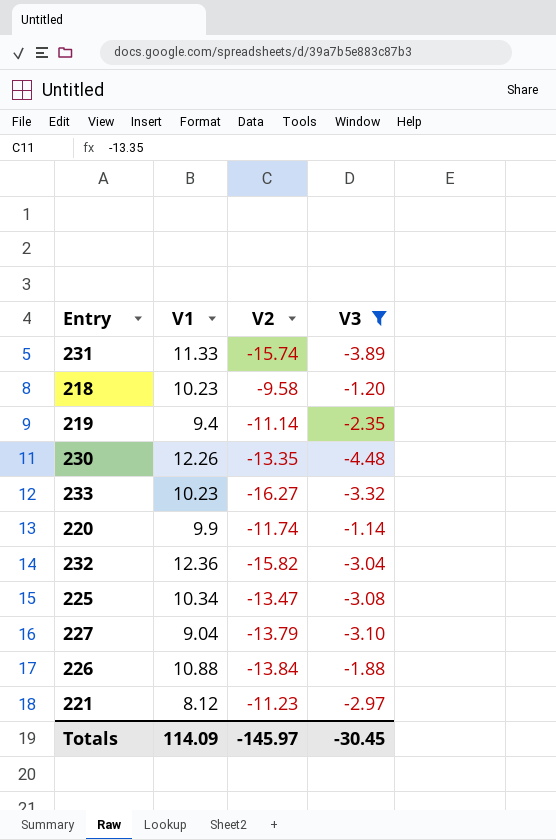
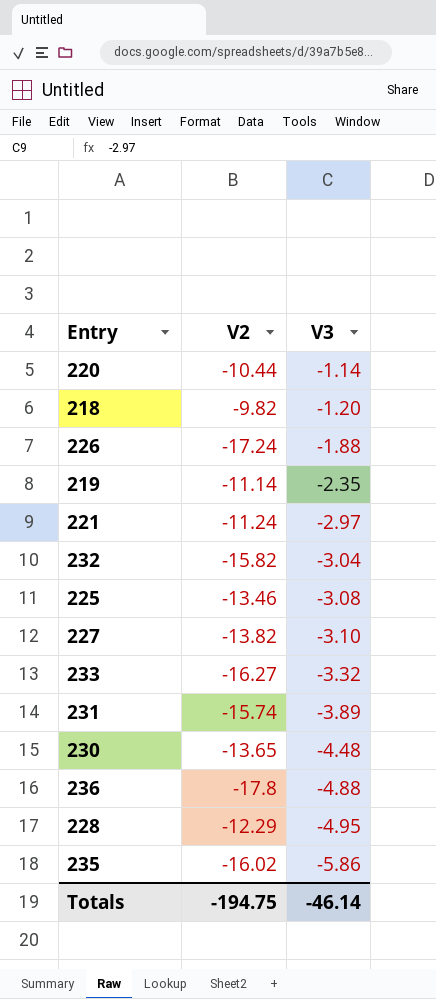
filter: V3 >= -4.48 -> none
row order: none -> V3 descending
column V1 | position: 2 -> none
220 | V2: -11.74 -> -10.44
218 | V2: -9.58 -> -9.82
226 | V2: -13.84 -> -17.24
221 | V2: -11.23 -> -11.24
225 | V2: -13.47 -> -13.46
227 | V2: -13.79 -> -13.82
230 | V2: -13.35 -> -13.65
Totals | V2: -145.97 -> -194.75
Totals | V3: -30.45 -> -46.14

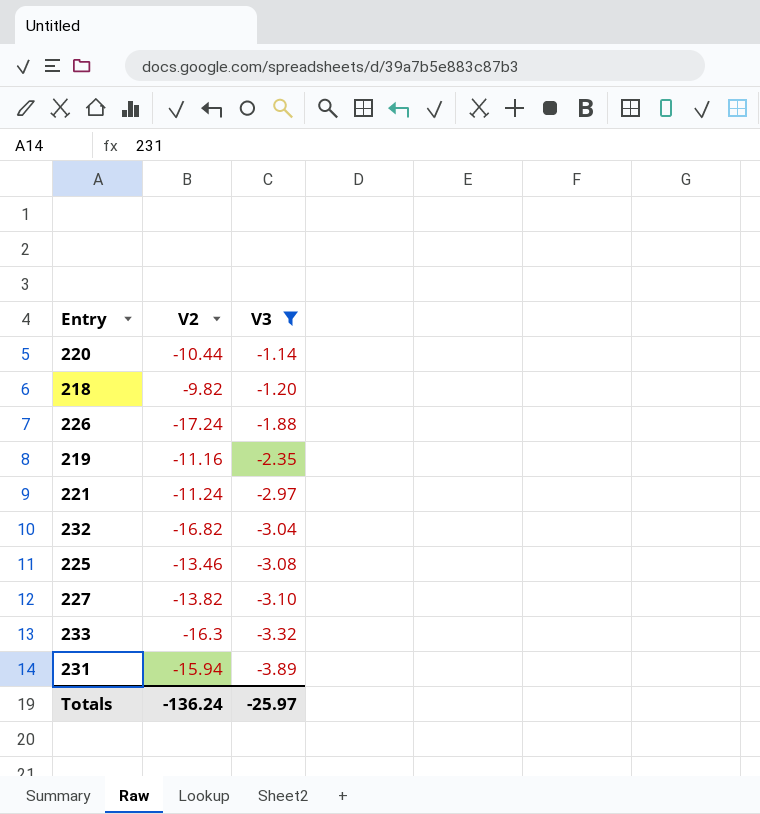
filter: none -> V3 >= -3.89
219 | V2: -11.14 -> -11.16
232 | V2: -15.82 -> -16.82
233 | V2: -16.27 -> -16.3
231 | V2: -15.74 -> -15.94
Totals | V2: -194.75 -> -136.24
Totals | V3: -46.14 -> -25.97

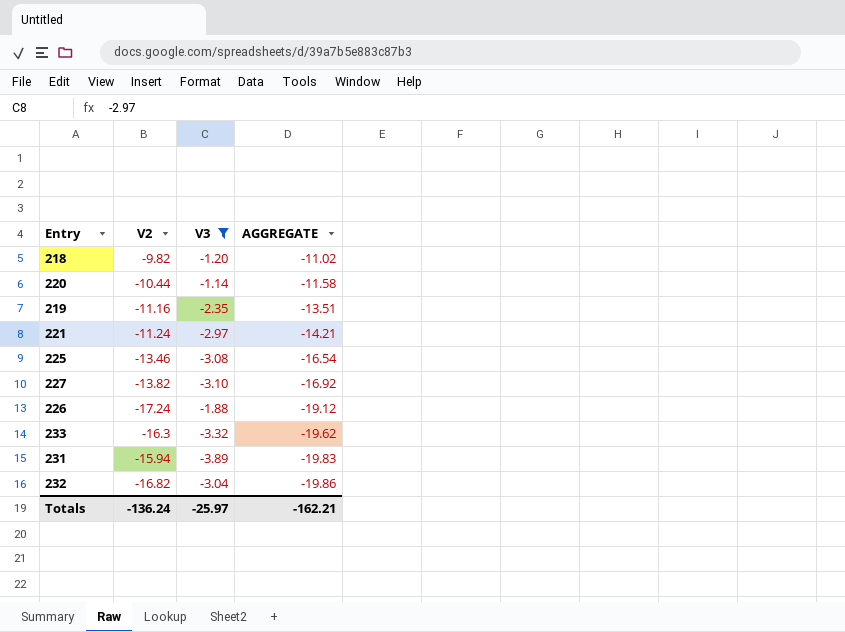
row order: V3 descending -> AGGREGATE descending
column AGGREGATE | formula: none -> [V2] + [V3]

